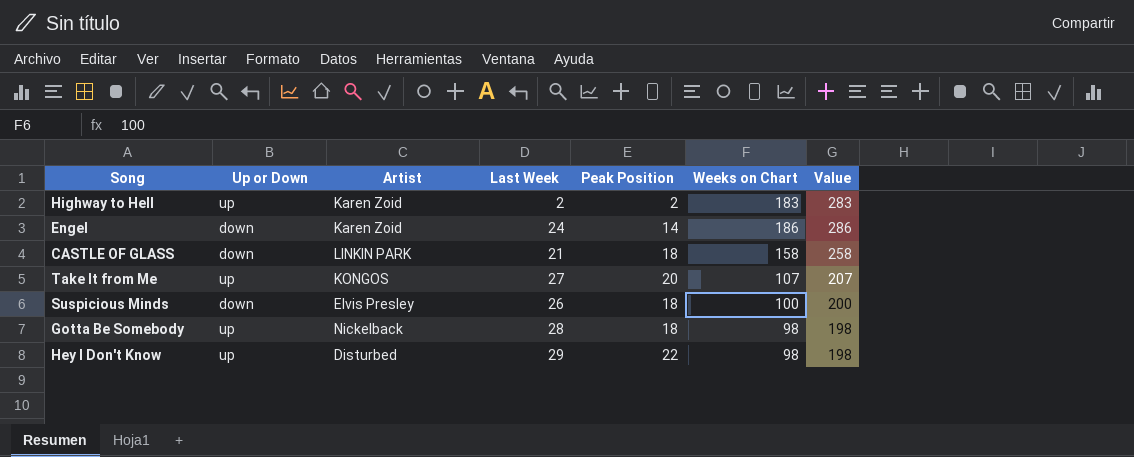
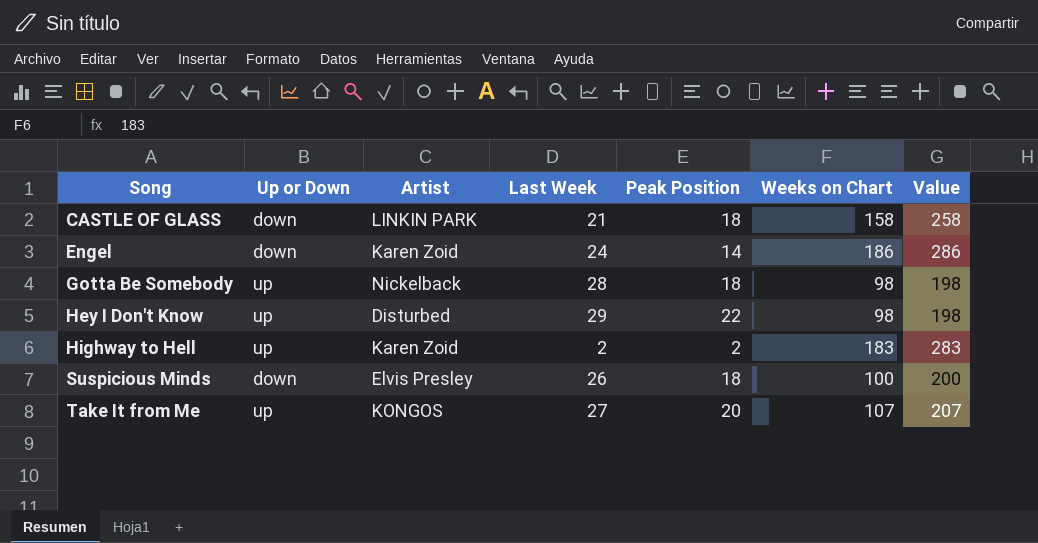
row order: none -> Song ascending

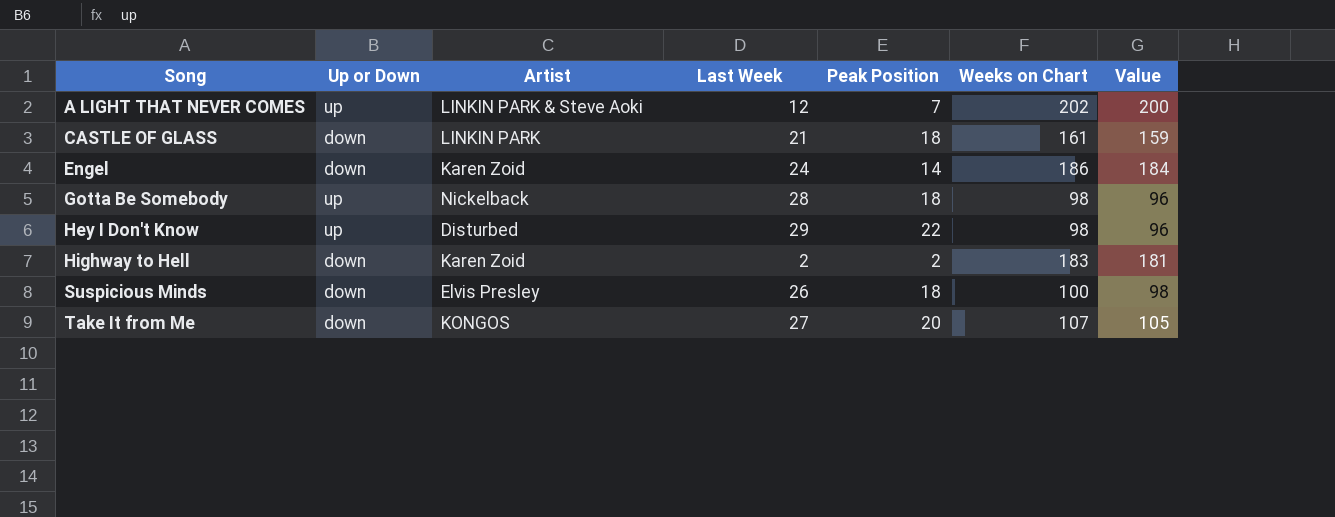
column Value | formula: [Weeks on Chart] + 100 -> [Weeks on Chart] - 2
row A LIGHT THAT NEVER COMES: none -> up | LINKIN PARK & Steve Aoki | 12 | 7 | 202 | 200
CASTLE OF GLASS | Weeks on Chart: 158 -> 161
Highway to Hell | Up or Down: up -> down
Take It from Me | Up or Down: up -> down

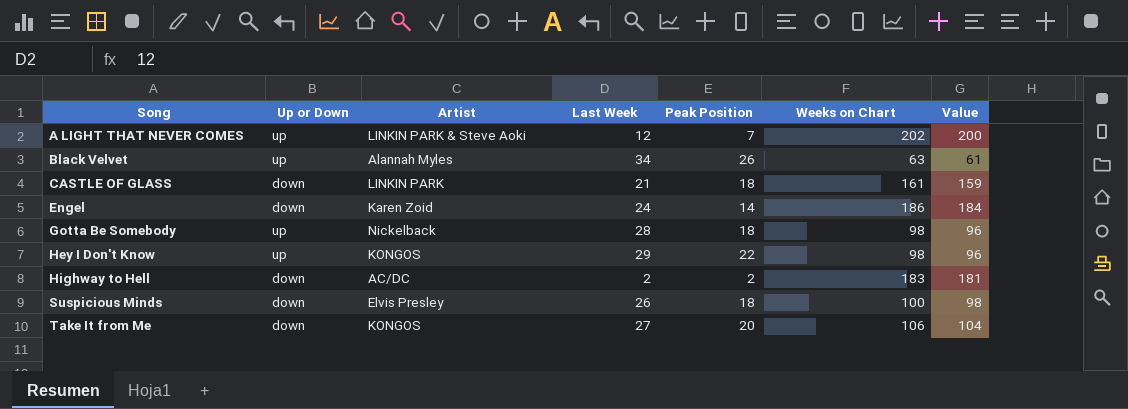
row Black Velvet: none -> up | Alannah Myles | 34 | 26 | 63 | 61
Hey I Don't Know | Artist: Disturbed -> KONGOS
Highway to Hell | Artist: Karen Zoid -> AC/DC
Take It from Me | Weeks on Chart: 107 -> 106
Take It from Me | Value: 105 -> 104

